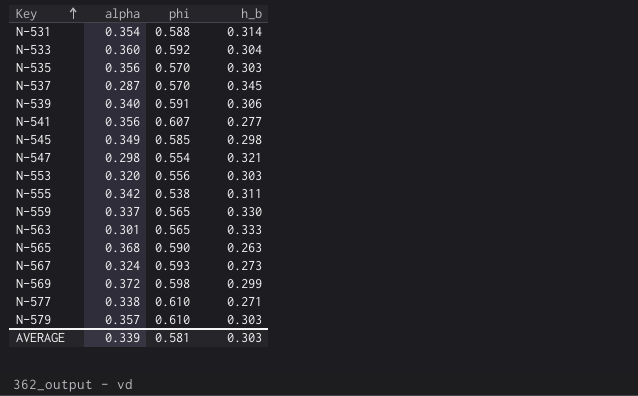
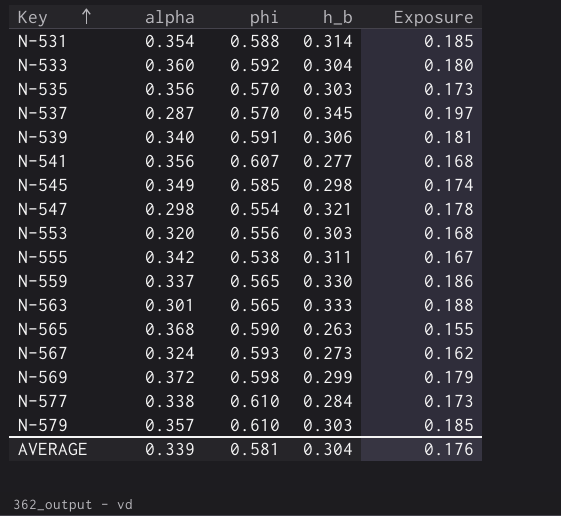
column Exposure | formula: none -> [phi] * [h_b]
N-577 | h_b: 0.271 -> 0.284
AVERAGE | h_b: 0.303 -> 0.304

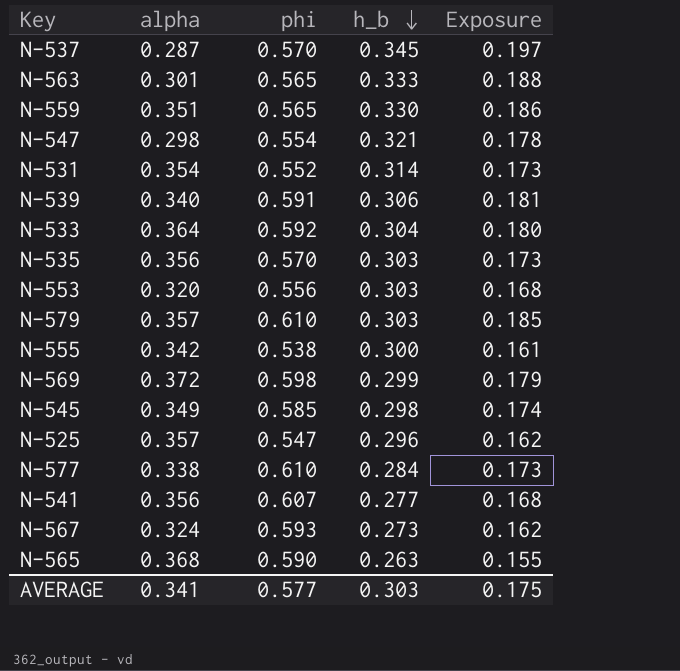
row order: Key ascending -> h_b descending
N-559 | alpha: 0.337 -> 0.351
N-531 | phi: 0.588 -> 0.552
N-531 | Exposure: 0.185 -> 0.173
N-533 | alpha: 0.360 -> 0.364
N-555 | h_b: 0.311 -> 0.300
N-555 | Exposure: 0.167 -> 0.161
row N-525: none -> 0.357 | 0.547 | 0.296 | 0.162
AVERAGE | alpha: 0.339 -> 0.341
AVERAGE | phi: 0.581 -> 0.577
AVERAGE | h_b: 0.304 -> 0.303
AVERAGE | Exposure: 0.176 -> 0.175

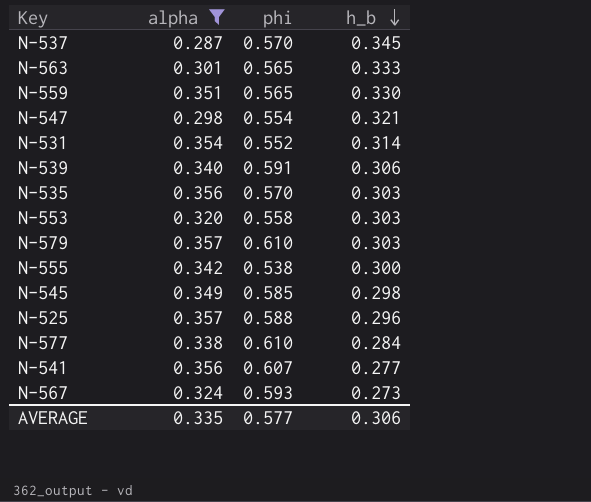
filter: none -> alpha <= 0.357
column Exposure | formula: [phi] * [h_b] -> none
N-553 | phi: 0.556 -> 0.558
N-525 | phi: 0.547 -> 0.588
AVERAGE | alpha: 0.341 -> 0.335
AVERAGE | h_b: 0.303 -> 0.306

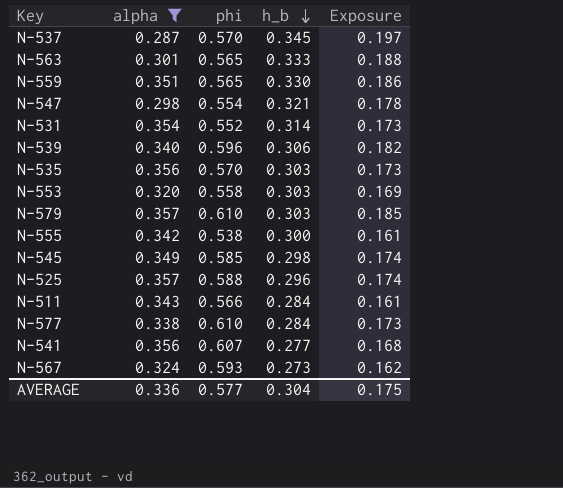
column Exposure | formula: none -> [phi] * [h_b]
N-539 | phi: 0.591 -> 0.596
row N-511: none -> 0.343 | 0.566 | 0.284 | 0.161
AVERAGE | alpha: 0.335 -> 0.336
AVERAGE | h_b: 0.306 -> 0.304

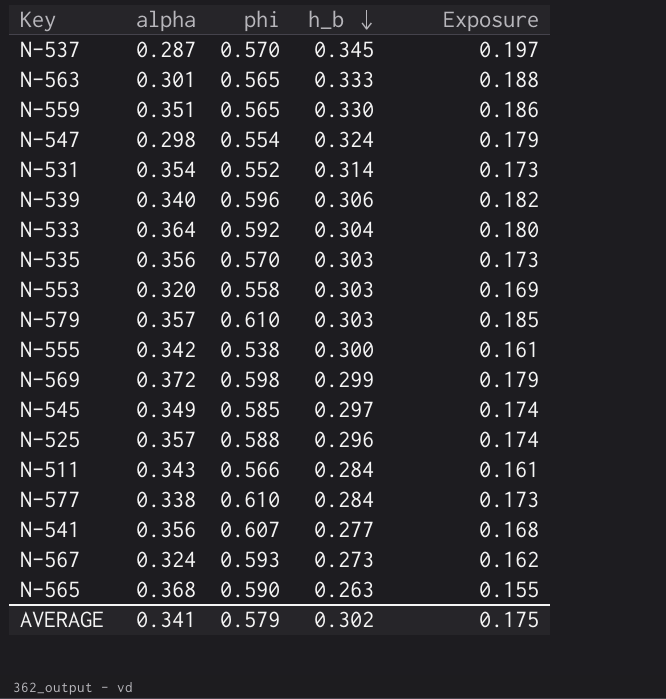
filter: alpha <= 0.357 -> none
N-547 | h_b: 0.321 -> 0.324
N-547 | Exposure: 0.178 -> 0.179
N-545 | h_b: 0.298 -> 0.297
AVERAGE | alpha: 0.336 -> 0.341
AVERAGE | phi: 0.577 -> 0.579
AVERAGE | h_b: 0.304 -> 0.302

